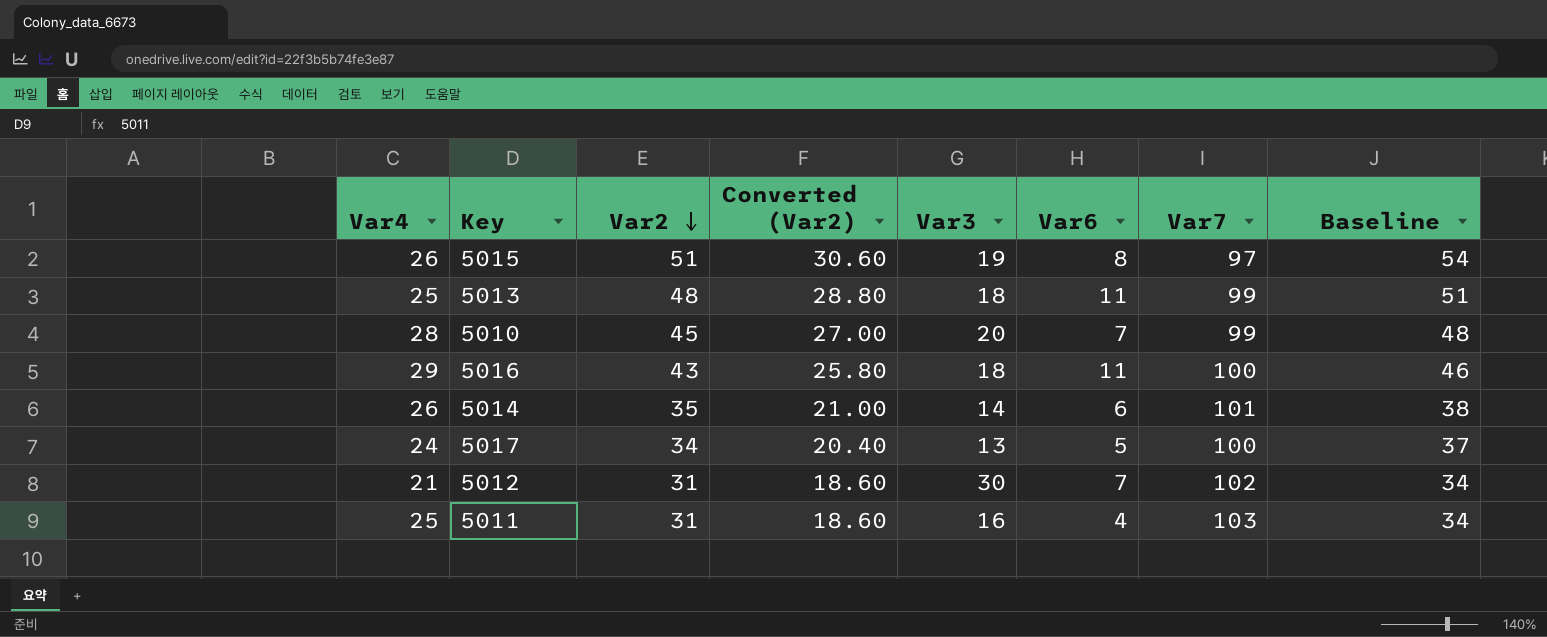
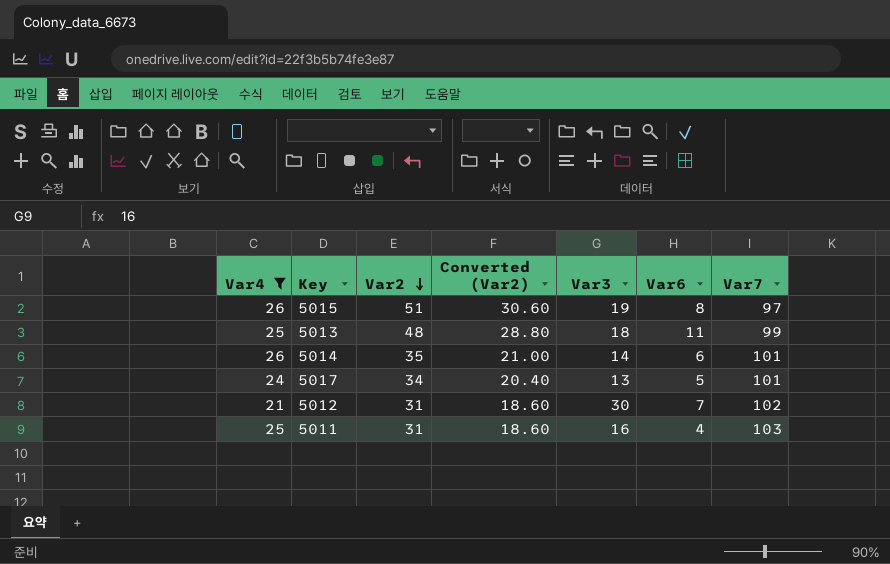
filter: none -> Var4 <= 26
column Baseline | formula: [Var2] + 3 -> none
5017 | Var7: 100 -> 101

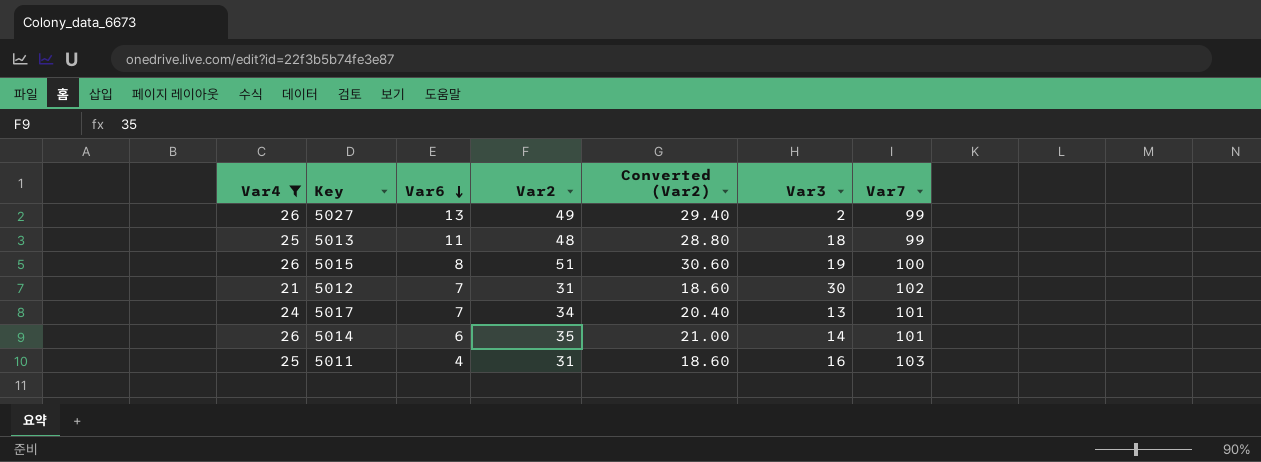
row order: Var2 descending -> Var6 descending
column Var6 | position: 6 -> 3
row 5027: none -> 26 | 13 | 49 | 29.40 | 2 | 99
5015 | Var7: 97 -> 100
5017 | Var6: 5 -> 7

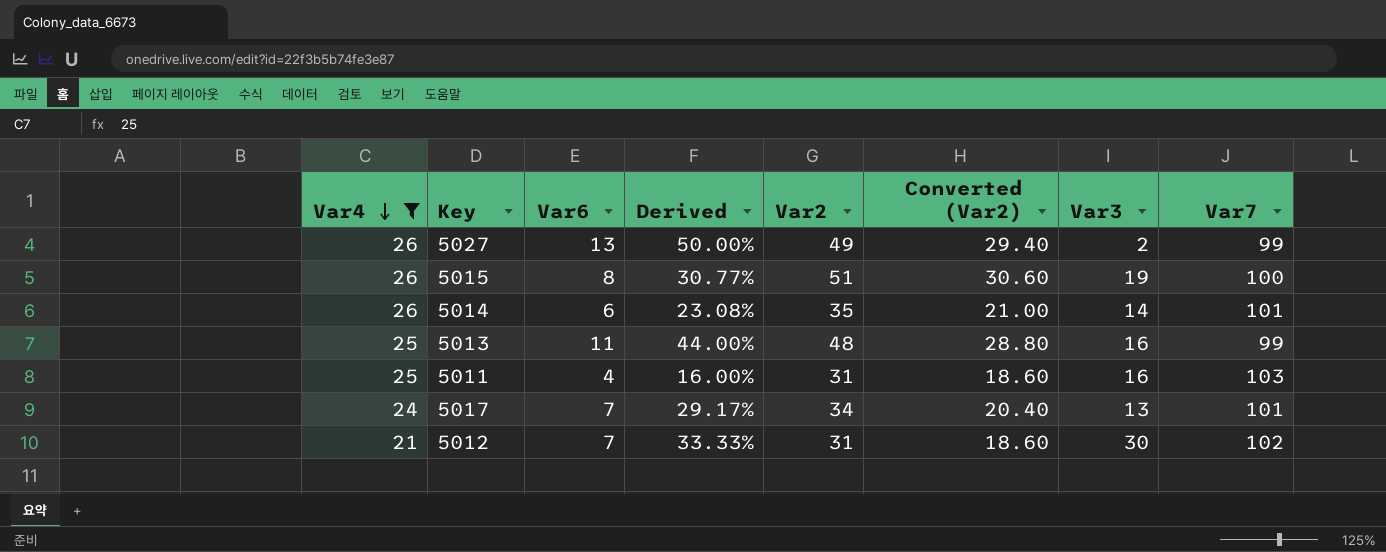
row order: Var6 descending -> Var4 descending
column Derived | formula: none -> [Var6] / [Var4]
5013 | Var3: 18 -> 16

